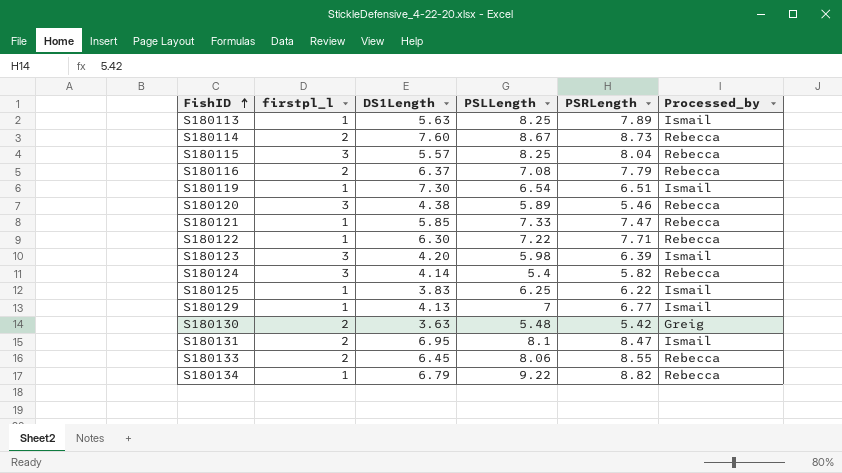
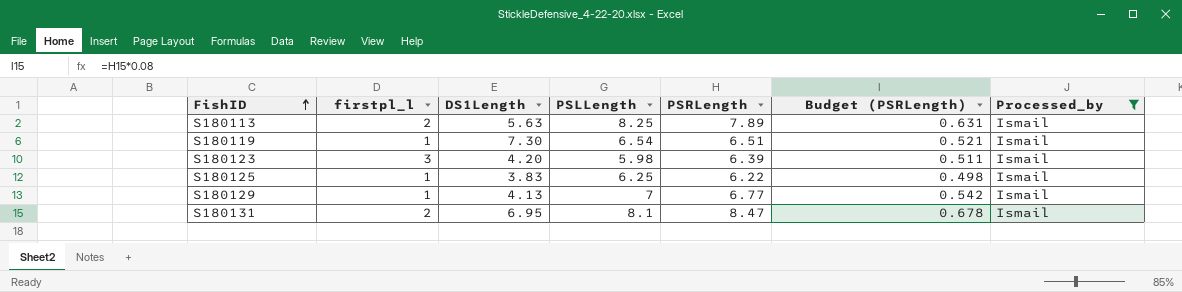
filter: none -> Processed_by = Ismail
column Budget (PSRLength) | formula: none -> [PSRLength] * 0.08
S180113 | firstpl_l: 1 -> 2

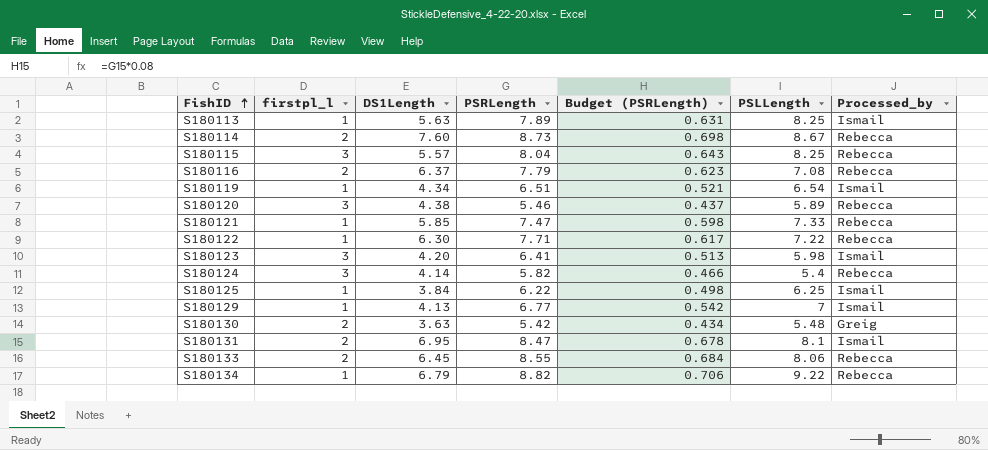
filter: Processed_by = Ismail -> none
column PSLLength | position: 4 -> 6
S180113 | firstpl_l: 2 -> 1
S180119 | DS1Length: 7.30 -> 4.34
S180123 | PSRLength: 6.39 -> 6.41
S180123 | Budget (PSRLength): 0.511 -> 0.513
S180125 | DS1Length: 3.83 -> 3.84

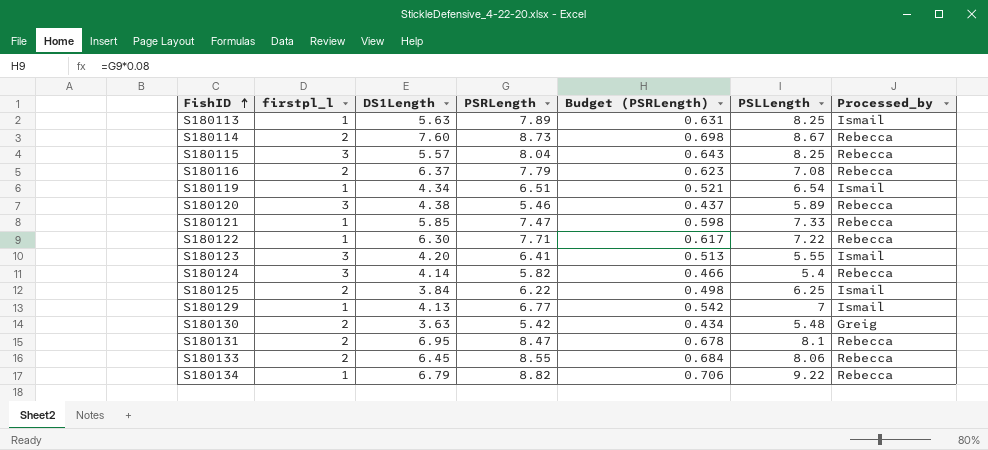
S180123 | PSLLength: 5.98 -> 5.55
S180125 | firstpl_l: 1 -> 2
S180131 | Processed_by: Ismail -> Rebecca

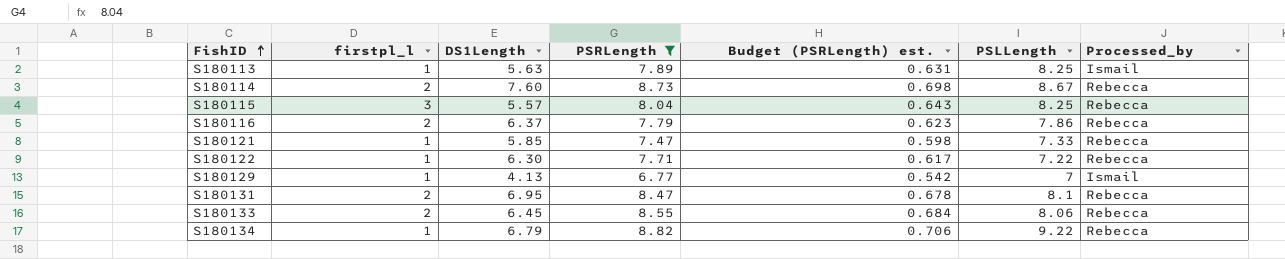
filter: none -> PSRLength >= 6.77
column name: Budget (PSRLength) -> Budget (PSRLength) est.
S180116 | PSLLength: 7.08 -> 7.86

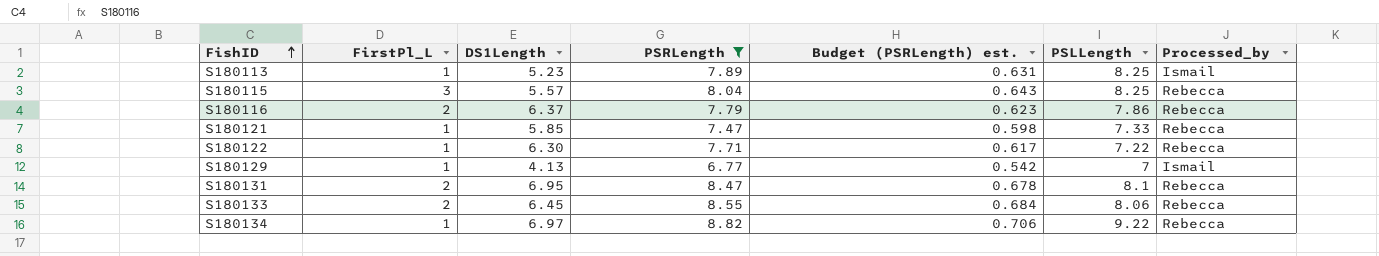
column name: firstpl_l -> FirstPl_L
row S180114: 2 | 7.60 | 8.73 | 0.698 | 8.67 | Rebecca -> none
S180113 | DS1Length: 5.63 -> 5.23
S180134 | DS1Length: 6.79 -> 6.97

